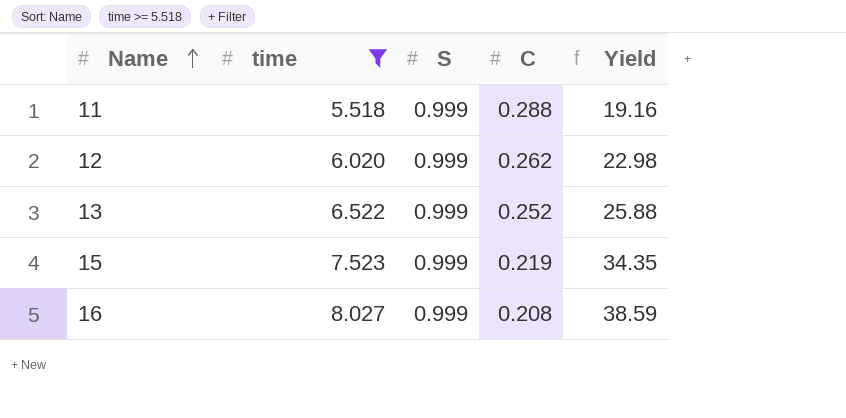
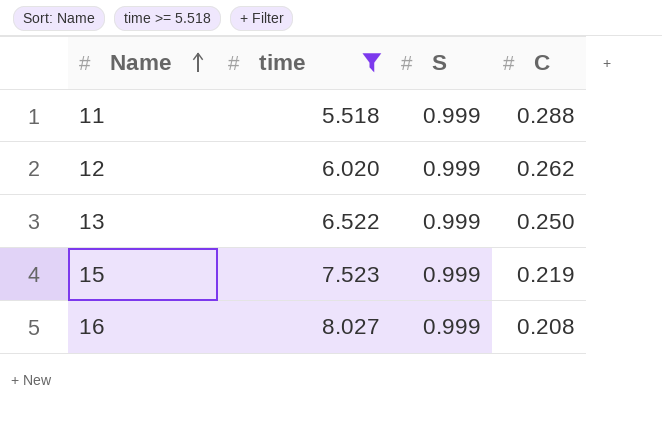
column Yield | formula: [time] / [C] -> none
13 | C: 0.252 -> 0.250

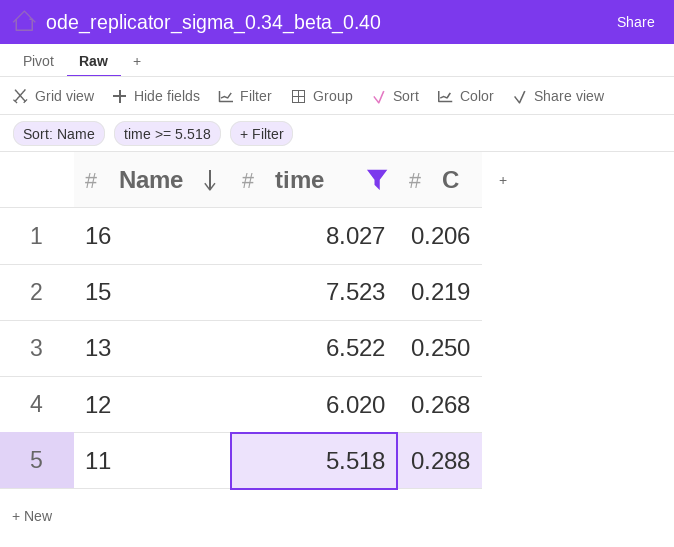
row order: Name ascending -> Name descending
column S | position: 3 -> none
16 | C: 0.208 -> 0.206
12 | C: 0.262 -> 0.268

